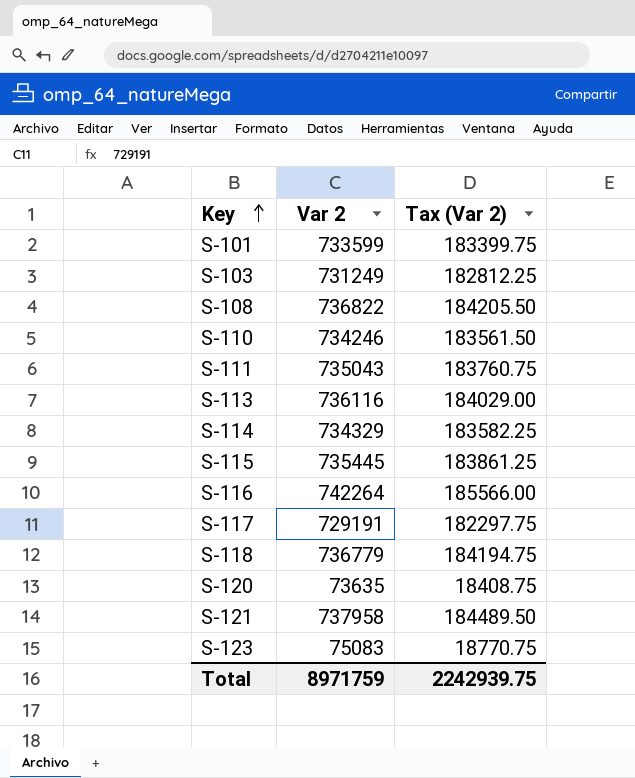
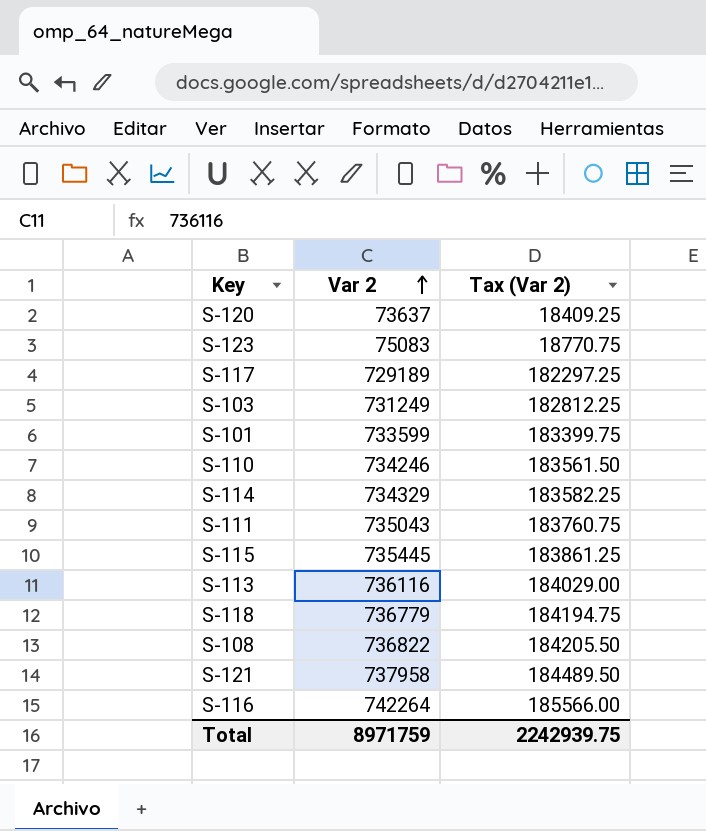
row order: Key ascending -> Var 2 ascending
S-120 | Var 2: 73635 -> 73637
S-120 | Tax (Var 2): 18408.75 -> 18409.25
S-117 | Var 2: 729191 -> 729189
S-117 | Tax (Var 2): 182297.75 -> 182297.25

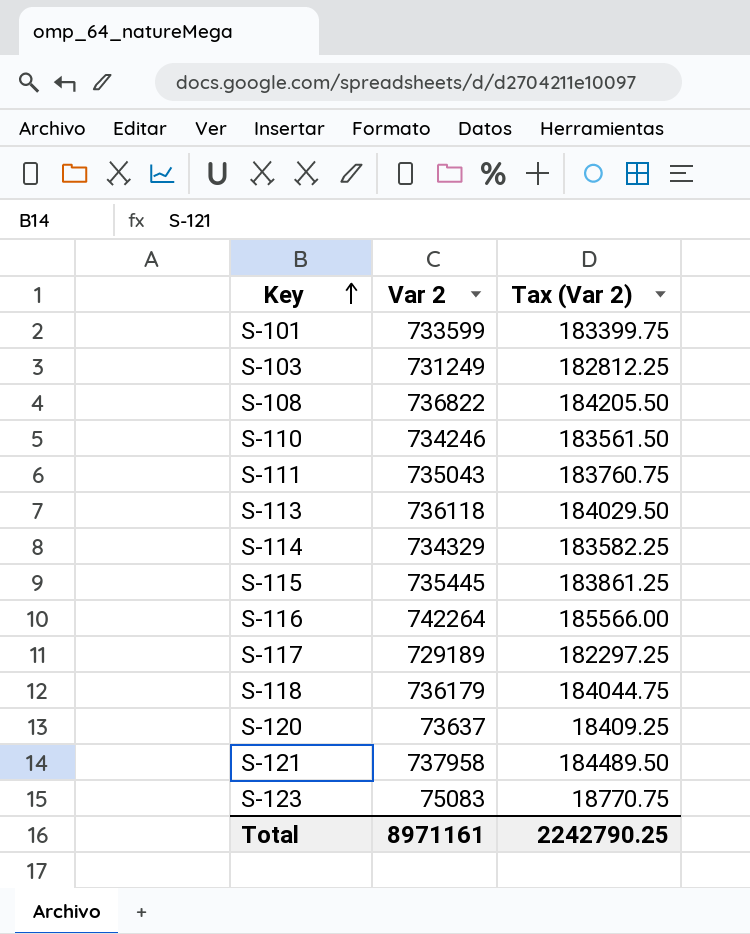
row order: Var 2 ascending -> Key ascending
S-113 | Var 2: 736116 -> 736118
S-113 | Tax (Var 2): 184029.00 -> 184029.50
S-118 | Var 2: 736779 -> 736179
S-118 | Tax (Var 2): 184194.75 -> 184044.75
Total | Var 2: 8971759 -> 8971161
Total | Tax (Var 2): 2242939.75 -> 2242790.25

